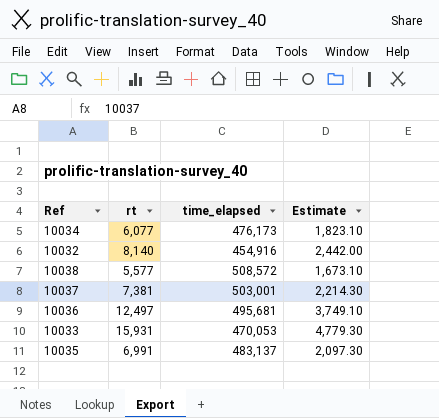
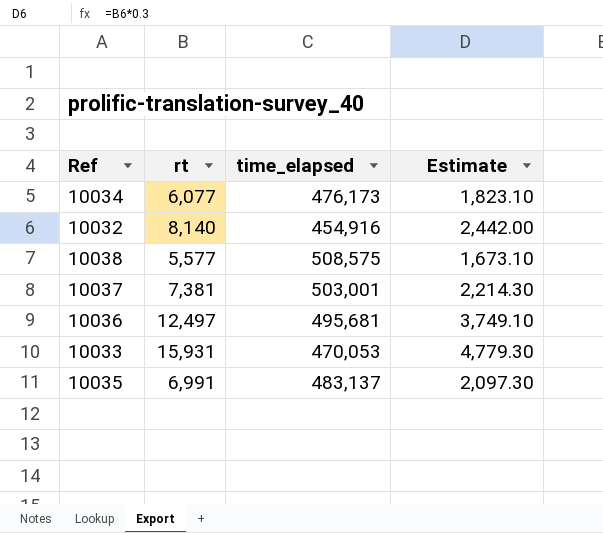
10038 | time_elapsed: 508,572 -> 508,575

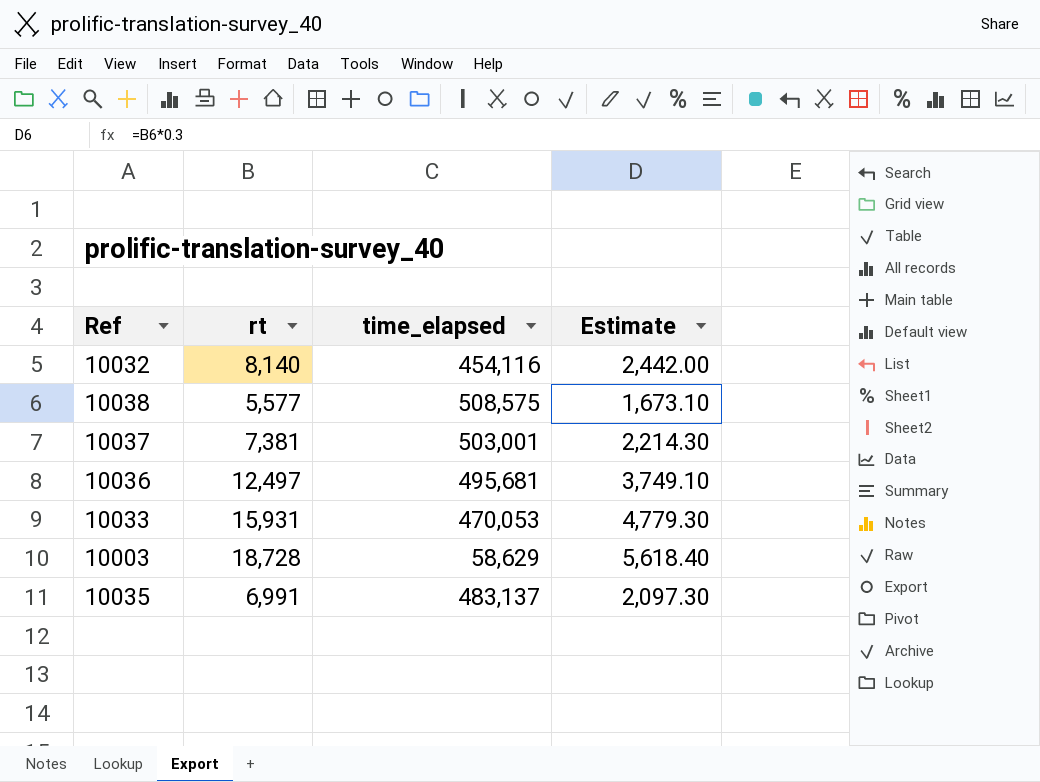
row 10034: 6,077 | 476,173 | 1,823.10 -> none
10032 | time_elapsed: 454,916 -> 454,116
row 10003: none -> 18,728 | 58,629 | 5,618.40

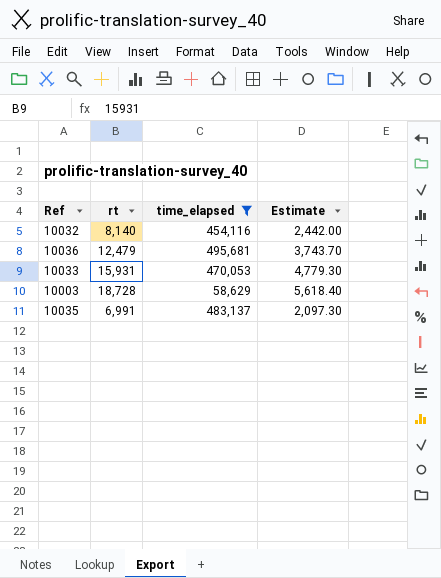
filter: none -> time_elapsed <= 495,681
10036 | rt: 12,497 -> 12,479
10036 | Estimate: 3,749.10 -> 3,743.70

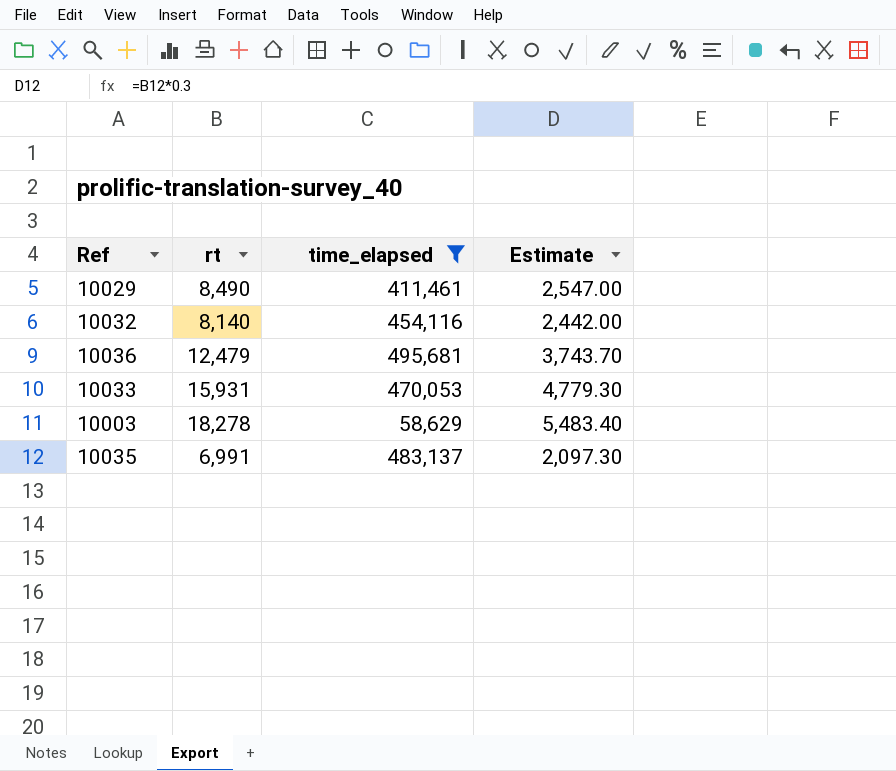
row 10029: none -> 8,490 | 411,461 | 2,547.00
10003 | rt: 18,728 -> 18,278
10003 | Estimate: 5,618.40 -> 5,483.40

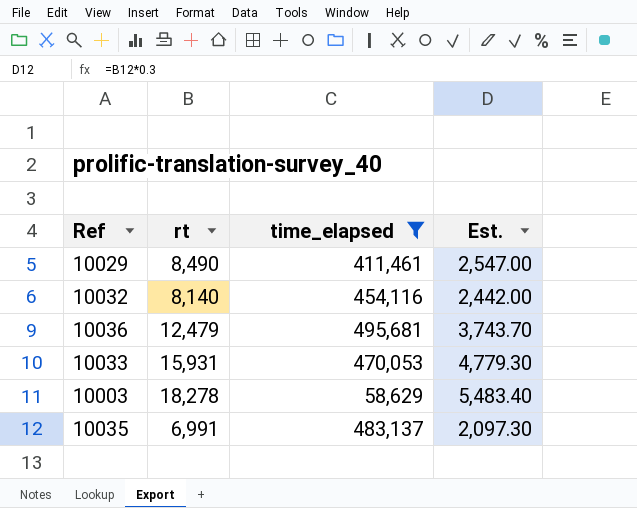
column name: Estimate -> Est.

